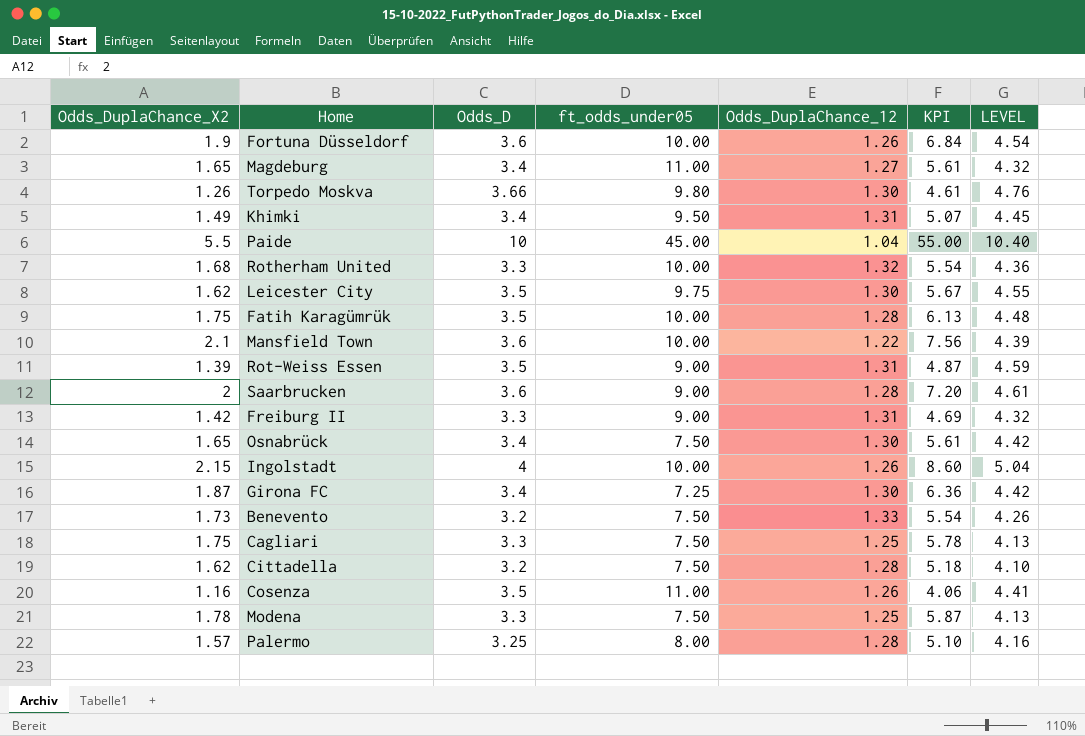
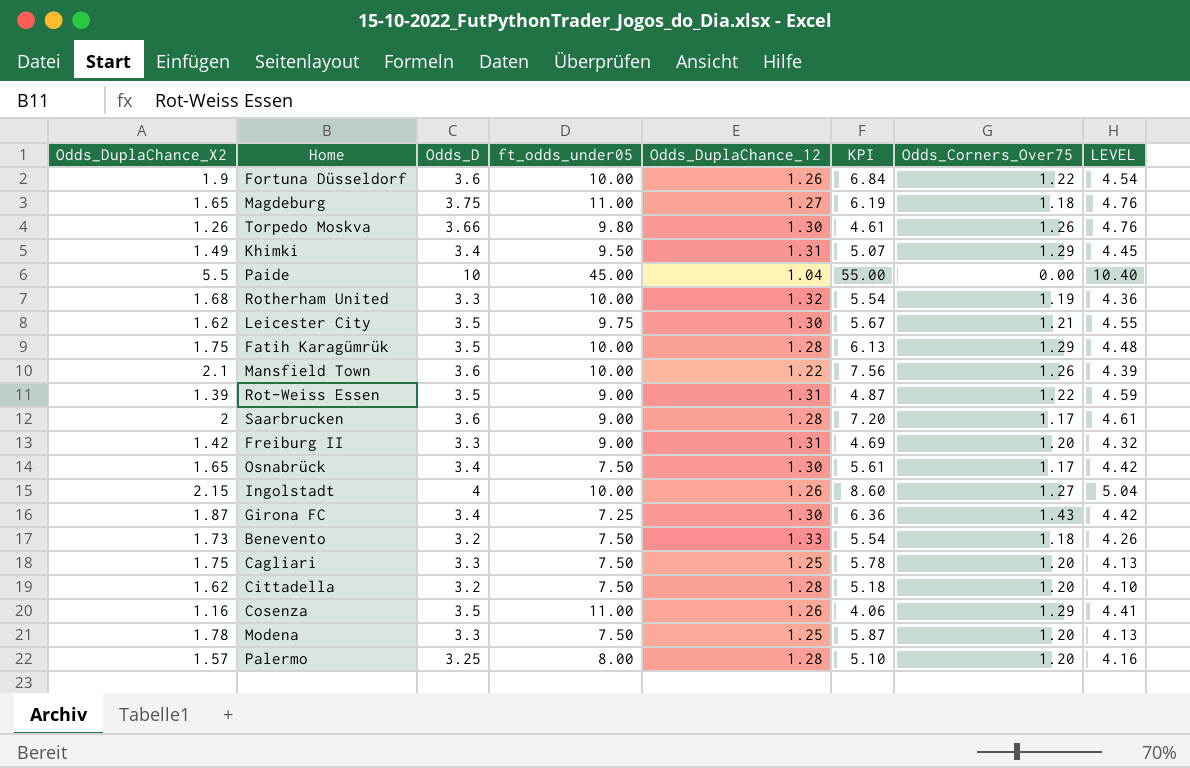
column Odds_Corners_Over75 | position: none -> 7
Magdeburg | Odds_D: 3.4 -> 3.75
Magdeburg | KPI: 5.61 -> 6.19
Magdeburg | LEVEL: 4.32 -> 4.76

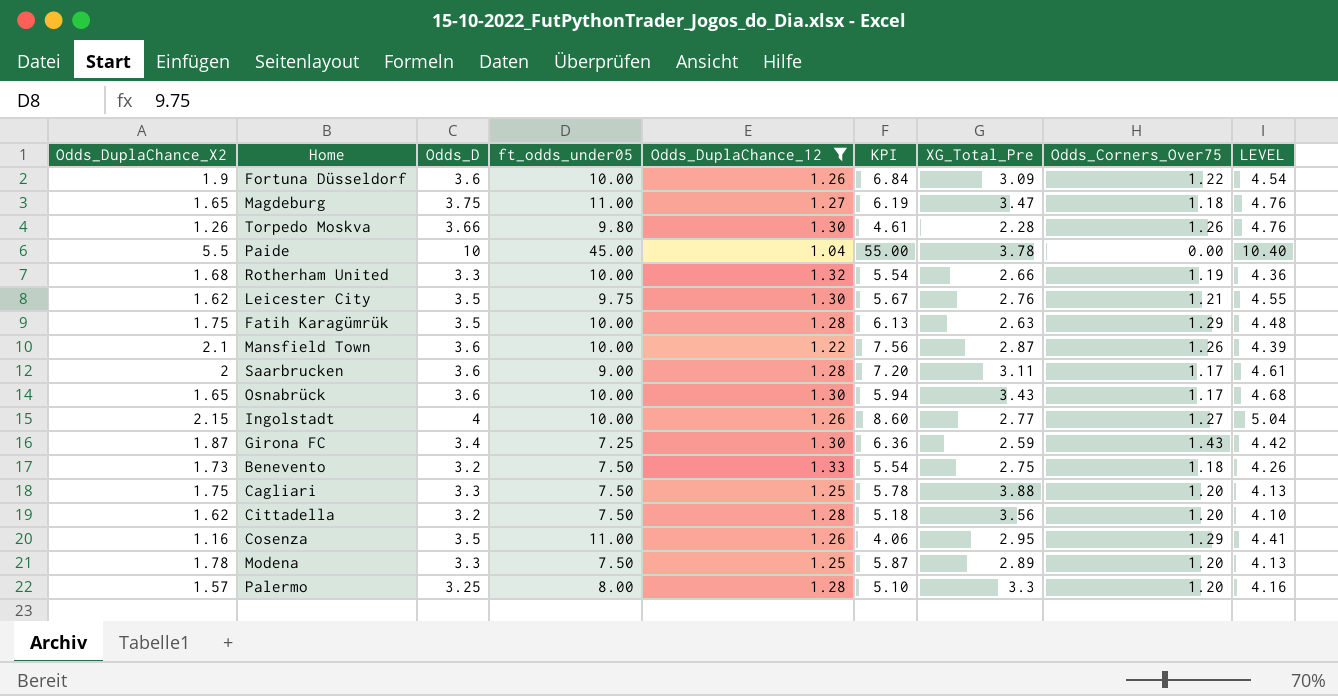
filter: none -> Odds_DuplaChance_12 != 1.31
column XG_Total_Pre | position: none -> 7
Osnabrück | Odds_D: 3.4 -> 3.6
Osnabrück | ft_odds_under05: 7.50 -> 10.00
Osnabrück | KPI: 5.61 -> 5.94
Osnabrück | LEVEL: 4.42 -> 4.68

